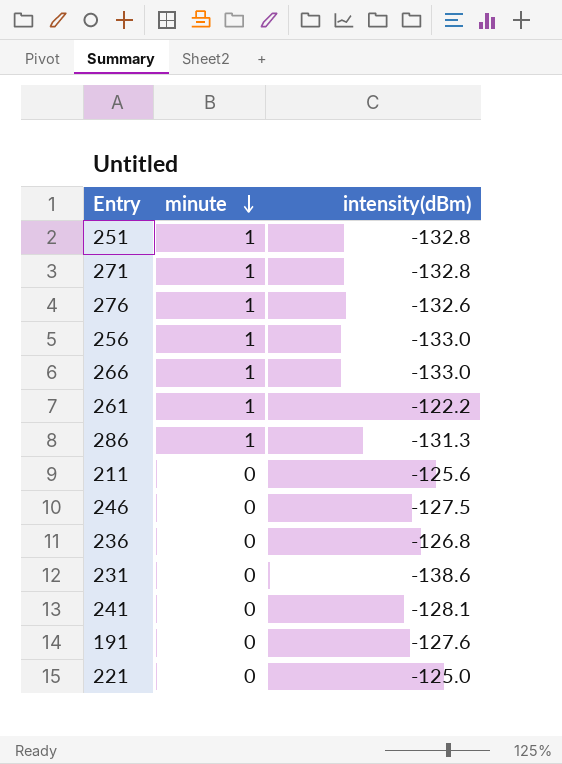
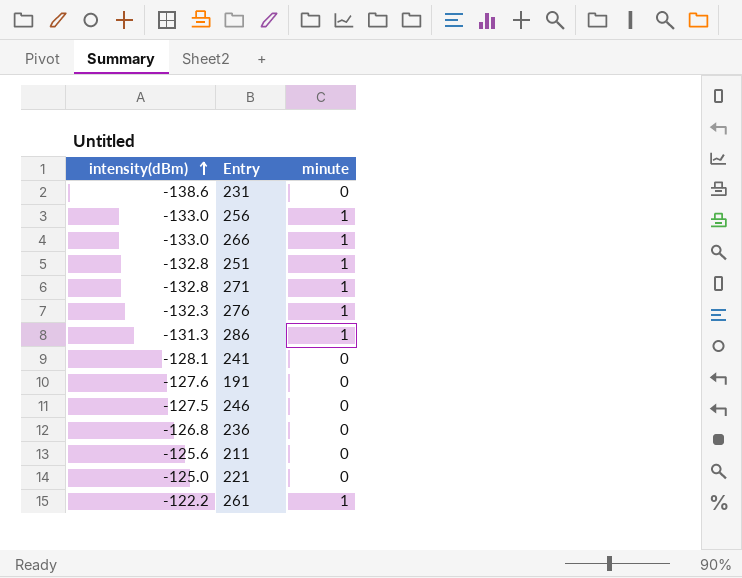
row order: minute descending -> intensity(dBm) ascending
column intensity(dBm) | position: 3 -> 1
276 | intensity(dBm): -132.6 -> -132.3

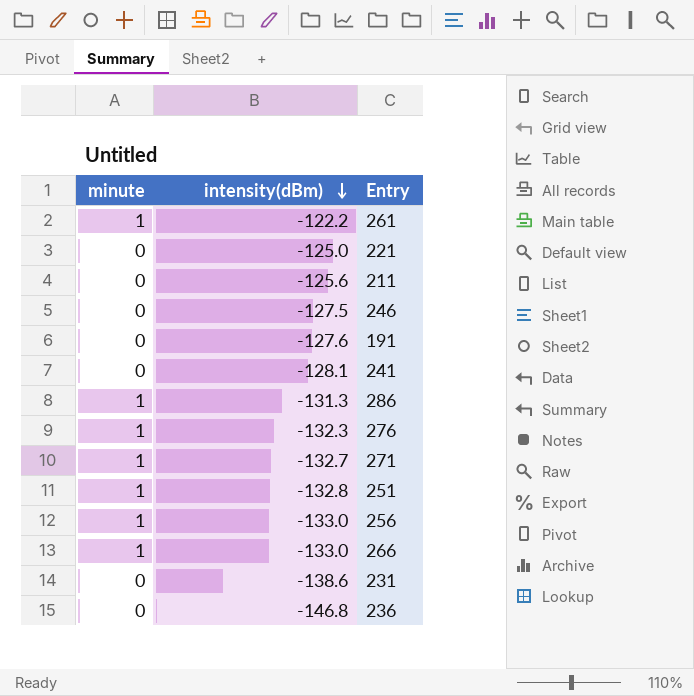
row order: intensity(dBm) ascending -> intensity(dBm) descending
column minute | position: 3 -> 1
271 | intensity(dBm): -132.8 -> -132.7
236 | intensity(dBm): -126.8 -> -146.8

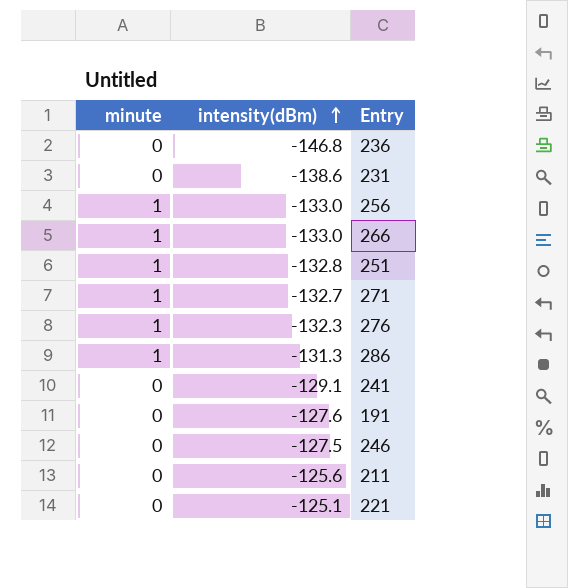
row order: intensity(dBm) descending -> intensity(dBm) ascending
row 261: 1 | -122.2 -> none
241 | intensity(dBm): -128.1 -> -129.1
221 | intensity(dBm): -125.0 -> -125.1

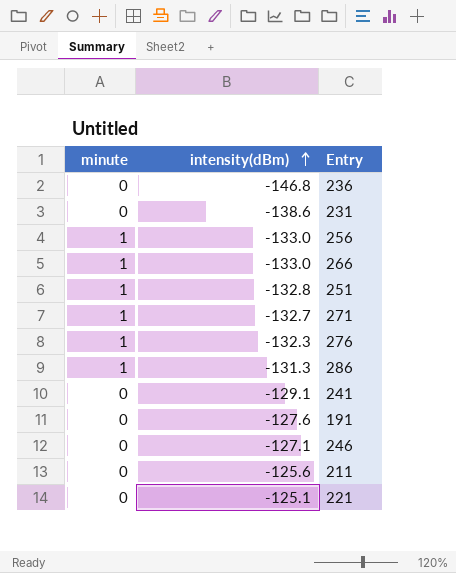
246 | intensity(dBm): -127.5 -> -127.1

